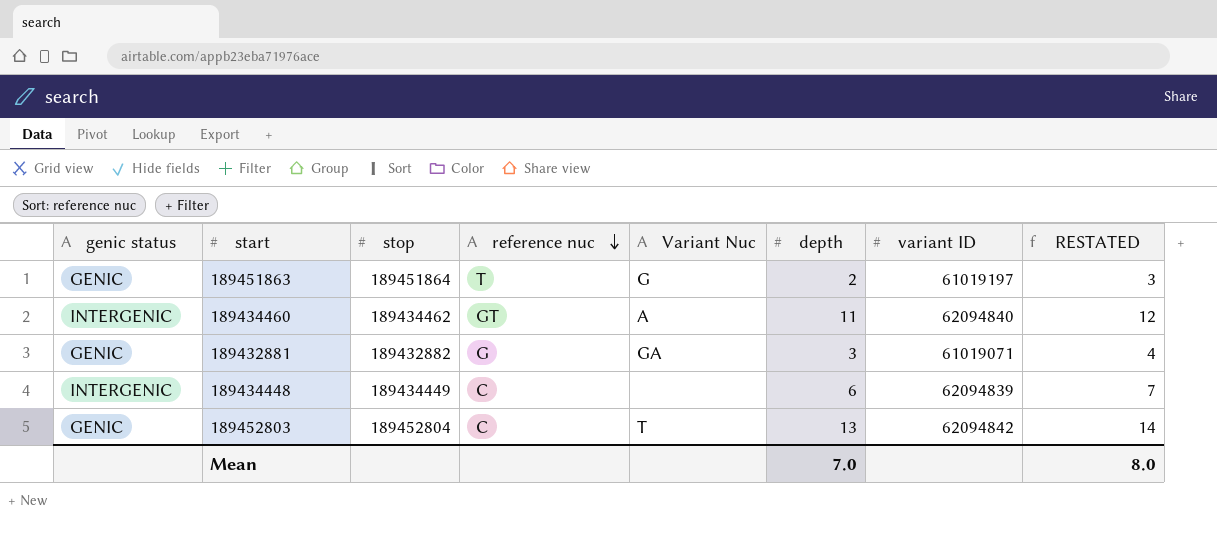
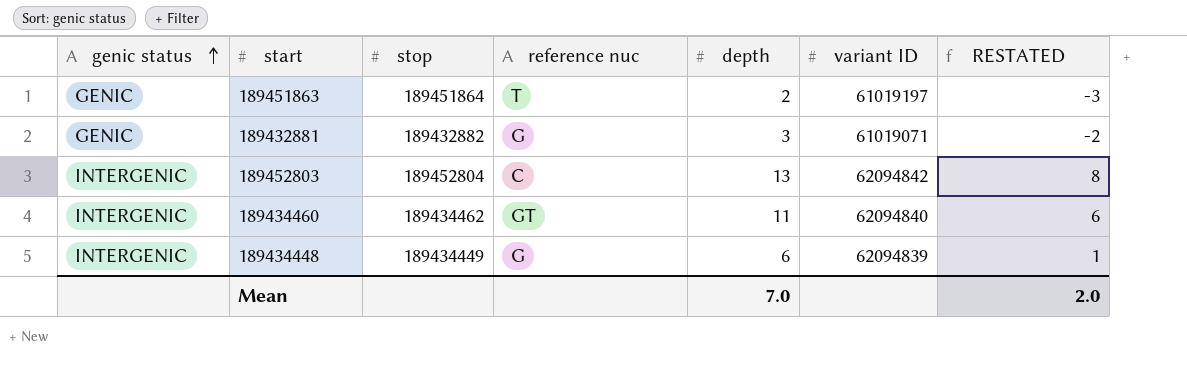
row order: reference nuc descending -> genic status ascending
column Variant Nuc | position: 5 -> none
column RESTATED | formula: [depth] + 1 -> [depth] - 5
189452803 | genic status: GENIC -> INTERGENIC
189434448 | reference nuc: C -> G
Mean | RESTATED: 8.0 -> 2.0

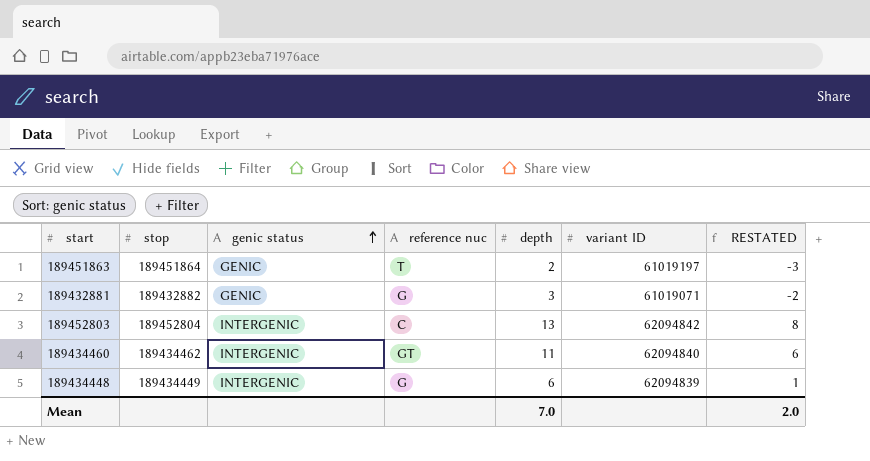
column genic status | position: 1 -> 3

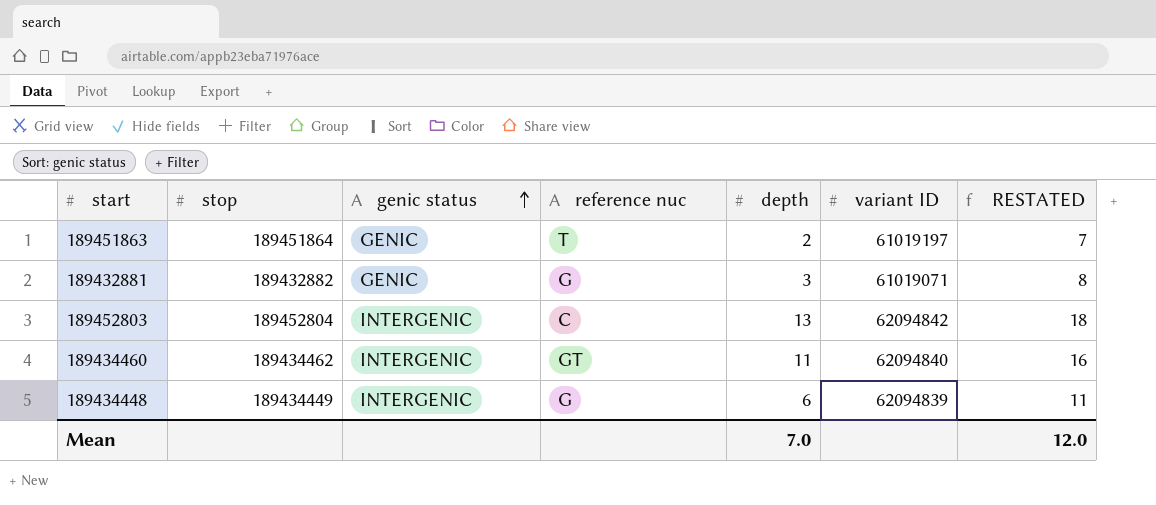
column RESTATED | formula: [depth] - 5 -> [depth] + 5
Mean | RESTATED: 2.0 -> 12.0

